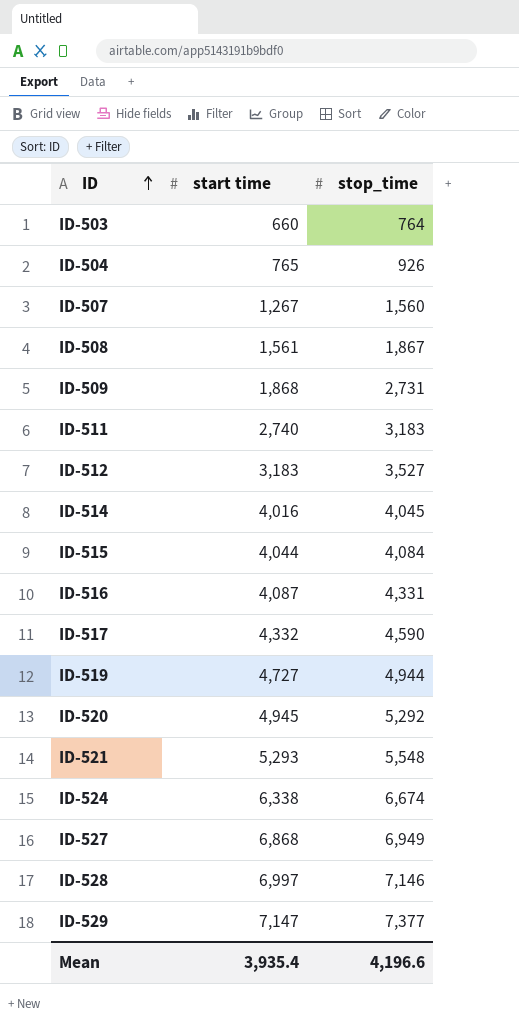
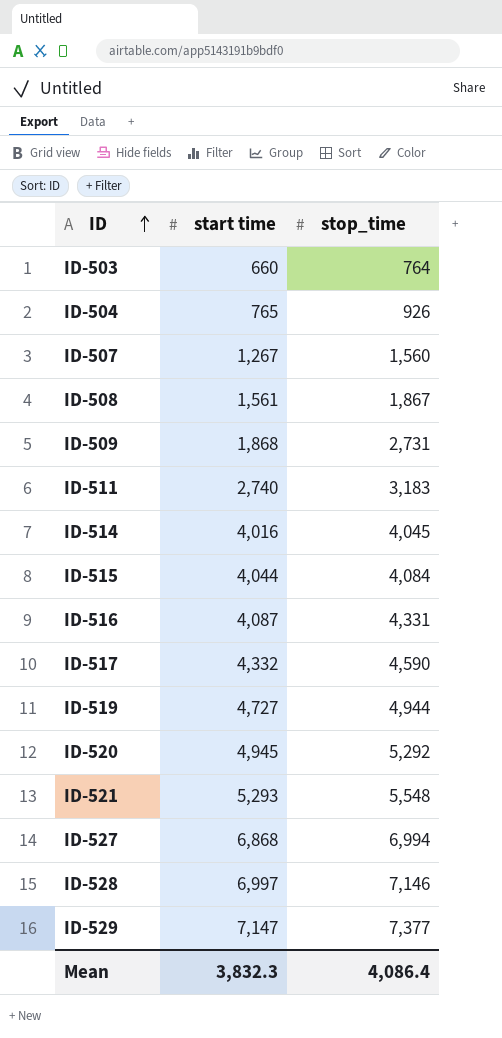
row ID-512: 3,183 | 3,527 -> none
row ID-524: 6,338 | 6,674 -> none
ID-527 | stop_time: 6,949 -> 6,994
Mean | start time: 3,935.4 -> 3,832.3
Mean | stop_time: 4,196.6 -> 4,086.4

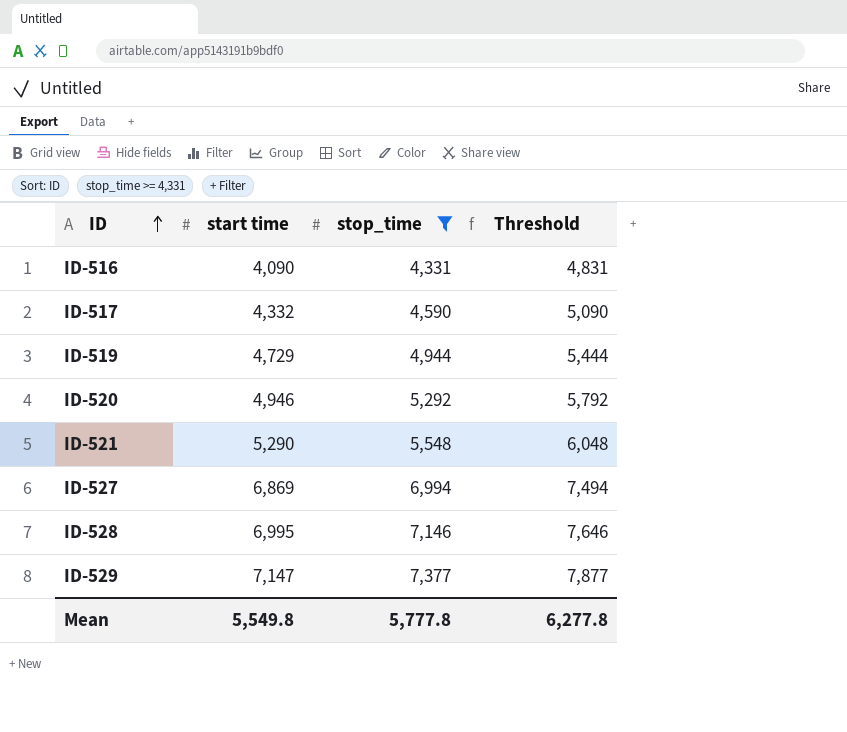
filter: none -> stop_time >= 4,331
column Threshold | formula: none -> [stop_time] + 500
ID-516 | start time: 4,087 -> 4,090
ID-519 | start time: 4,727 -> 4,729
ID-520 | start time: 4,945 -> 4,946
ID-521 | start time: 5,293 -> 5,290
ID-527 | start time: 6,868 -> 6,869
ID-528 | start time: 6,997 -> 6,995
Mean | start time: 3,832.3 -> 5,549.8
Mean | stop_time: 4,086.4 -> 5,777.8

